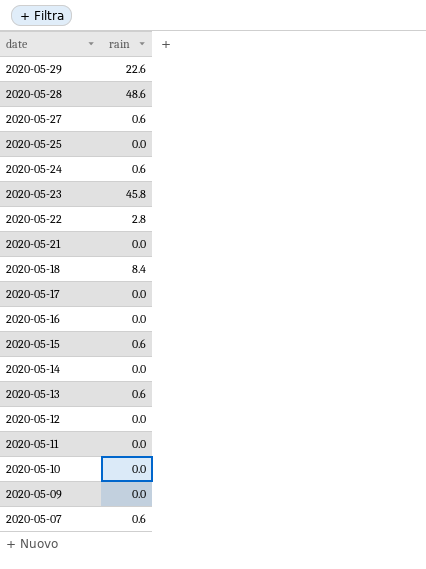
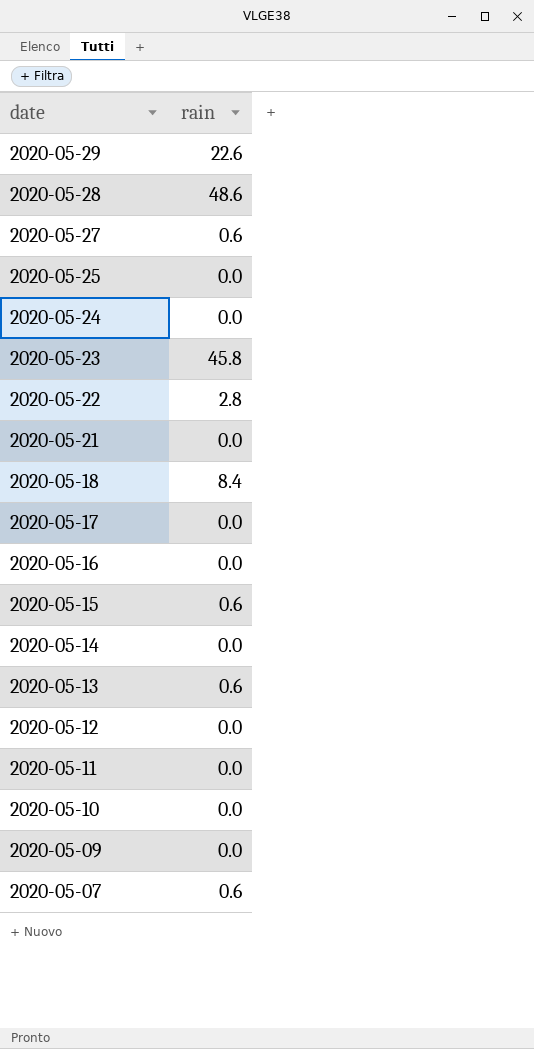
2020-05-24 | rain: 0.6 -> 0.0

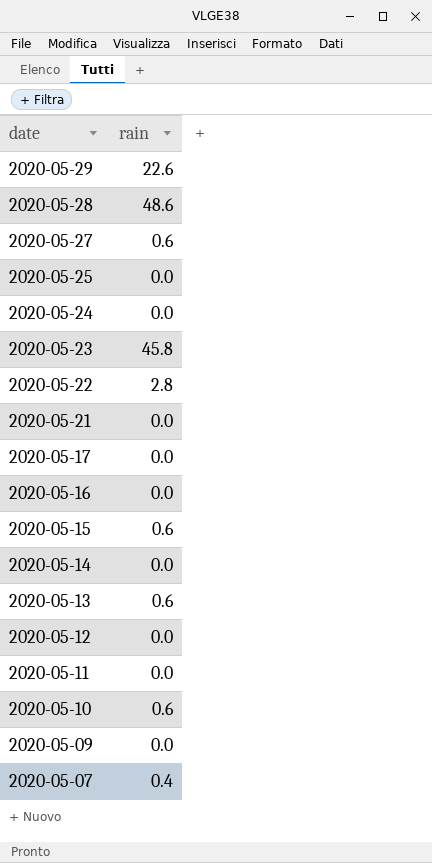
row 2020-05-18: 8.4 -> none
2020-05-10 | rain: 0.0 -> 0.6
2020-05-07 | rain: 0.6 -> 0.4

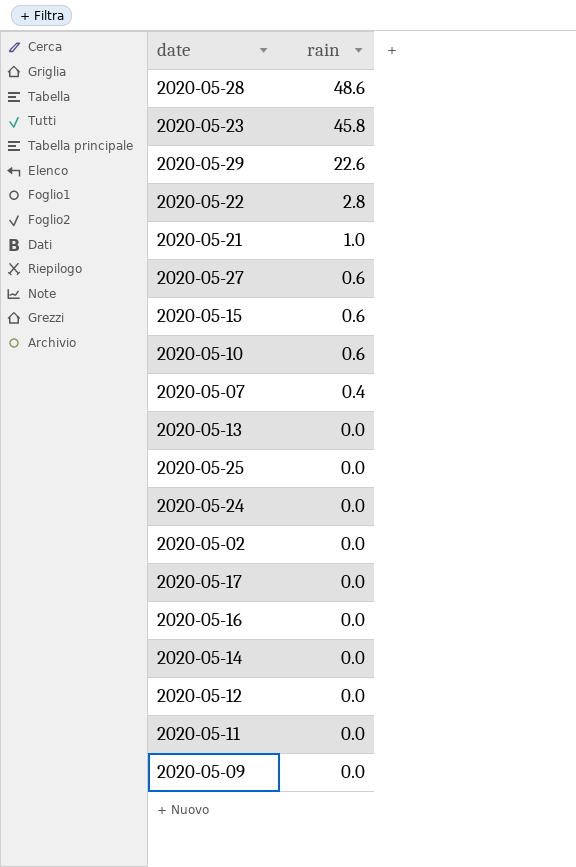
row order: date descending -> rain descending
2020-05-21 | rain: 0.0 -> 1.0
2020-05-13 | rain: 0.6 -> 0.0
row 2020-05-02: none -> 0.0

